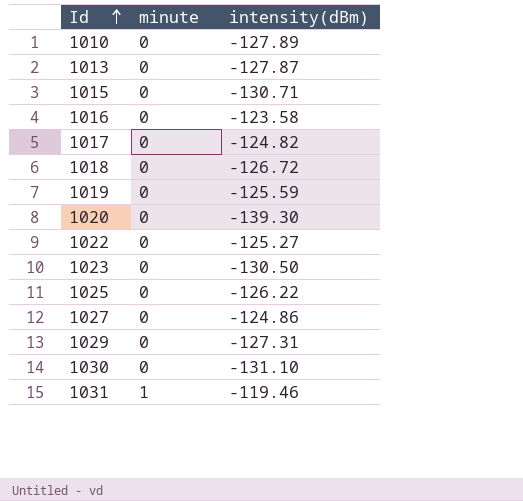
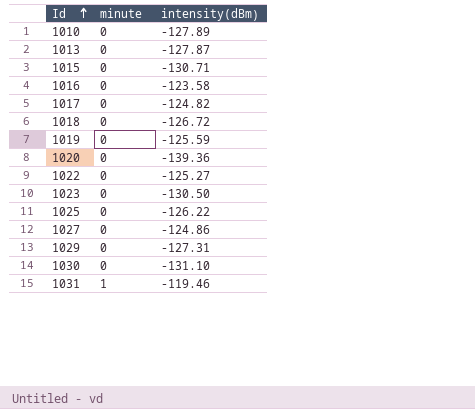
1020 | intensity(dBm): -139.30 -> -139.36

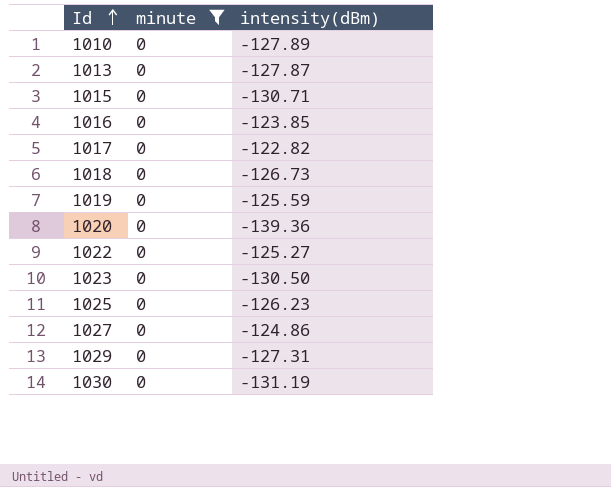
filter: none -> minute = 0
1016 | intensity(dBm): -123.58 -> -123.85
1017 | intensity(dBm): -124.82 -> -122.82
1018 | intensity(dBm): -126.72 -> -126.73
1025 | intensity(dBm): -126.22 -> -126.23
1030 | intensity(dBm): -131.10 -> -131.19

